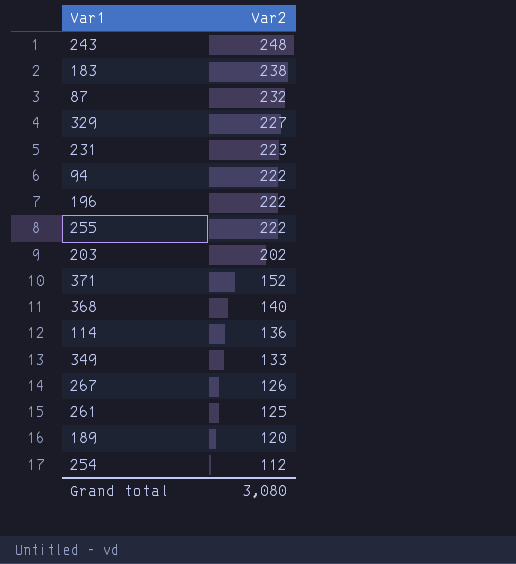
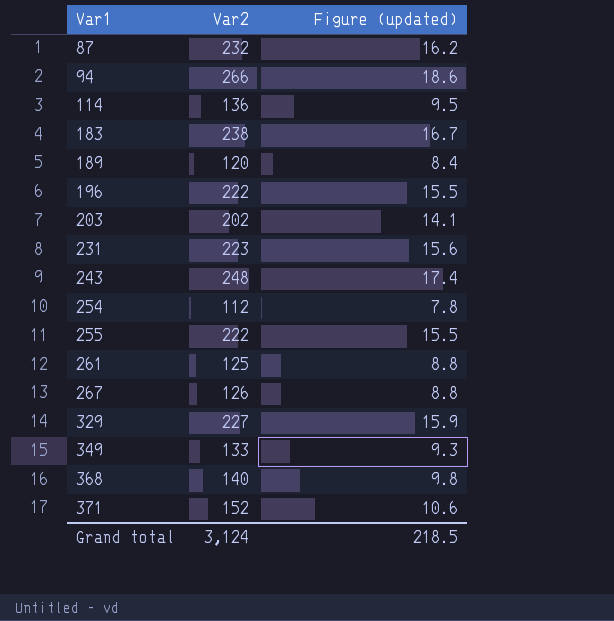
row order: Var2 descending -> Var1 ascending
column Figure (updated) | formula: none -> [Var2] * 0.07
94 | Var2: 222 -> 266
Grand total | Var2: 3,080 -> 3,124

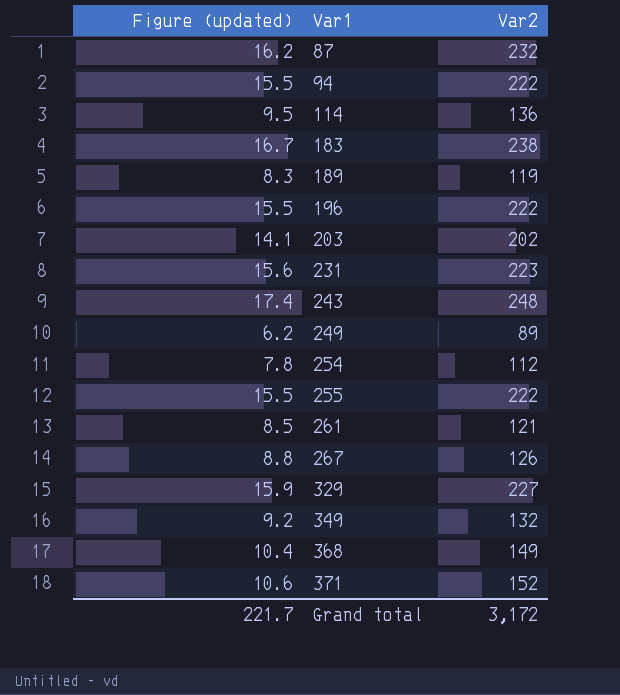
column Figure (updated) | position: 3 -> 1
94 | Figure (updated): 18.6 -> 15.5
94 | Var2: 266 -> 222
189 | Figure (updated): 8.4 -> 8.3
189 | Var2: 120 -> 119
row 249: none -> 6.2 | 89
261 | Figure (updated): 8.8 -> 8.5
261 | Var2: 125 -> 121
349 | Figure (updated): 9.3 -> 9.2
349 | Var2: 133 -> 132
368 | Figure (updated): 9.8 -> 10.4
368 | Var2: 140 -> 149
Grand total | Figure (updated): 218.5 -> 221.7
Grand total | Var2: 3,124 -> 3,172

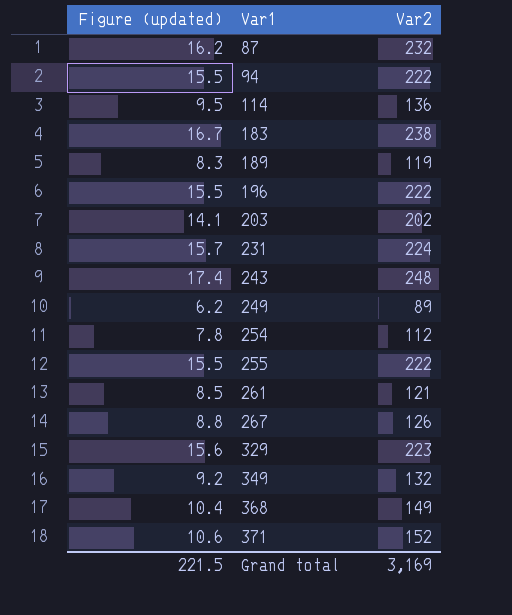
231 | Figure (updated): 15.6 -> 15.7
231 | Var2: 223 -> 224
329 | Figure (updated): 15.9 -> 15.6
329 | Var2: 227 -> 223
Grand total | Figure (updated): 221.7 -> 221.5
Grand total | Var2: 3,172 -> 3,169

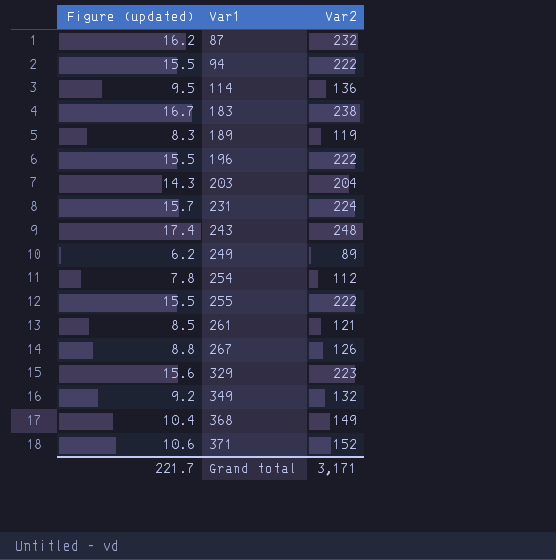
203 | Figure (updated): 14.1 -> 14.3
203 | Var2: 202 -> 204
Grand total | Figure (updated): 221.5 -> 221.7
Grand total | Var2: 3,169 -> 3,171

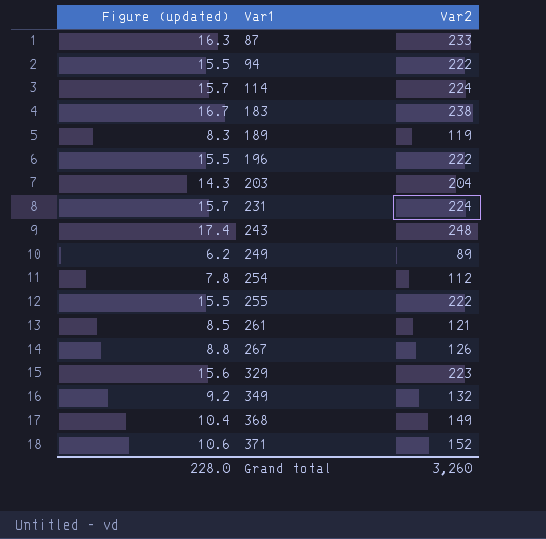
87 | Figure (updated): 16.2 -> 16.3
87 | Var2: 232 -> 233
114 | Figure (updated): 9.5 -> 15.7
114 | Var2: 136 -> 224
Grand total | Figure (updated): 221.7 -> 228.0
Grand total | Var2: 3,171 -> 3,260

